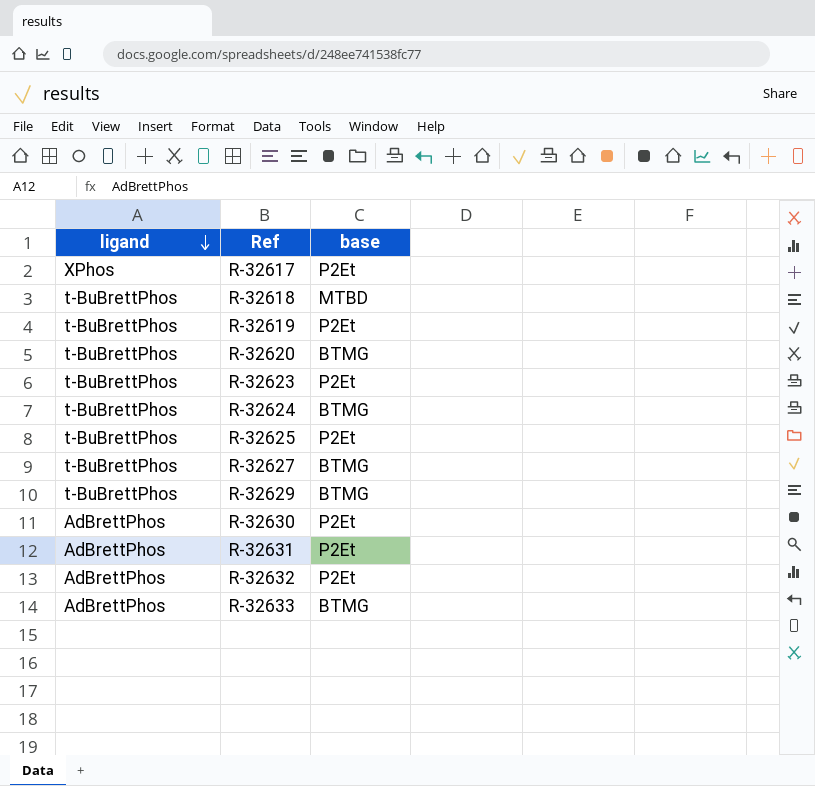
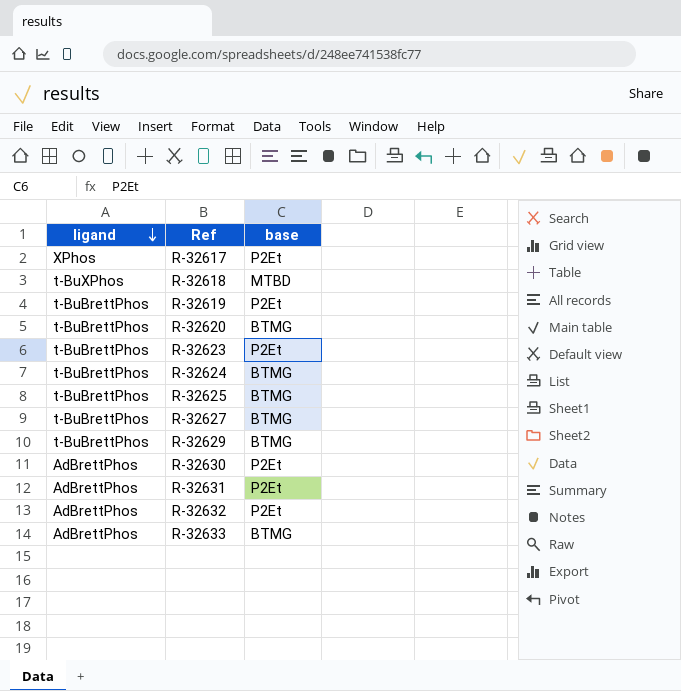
R-32618 | ligand: t-BuBrettPhos -> t-BuXPhos
R-32625 | base: P2Et -> BTMG

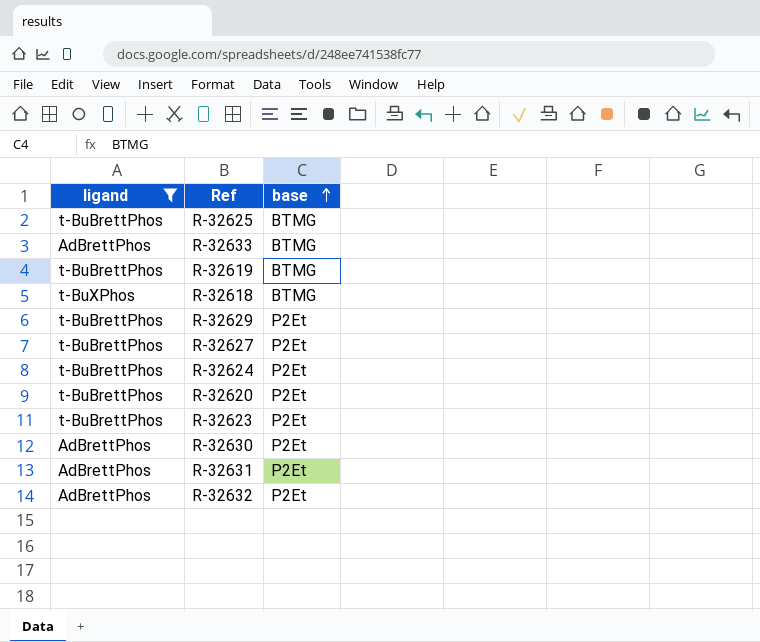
filter: none -> ligand != XPhos
row order: ligand descending -> base ascending
R-32619 | base: P2Et -> BTMG
R-32618 | base: MTBD -> BTMG
R-32629 | base: BTMG -> P2Et
R-32627 | base: BTMG -> P2Et
R-32624 | base: BTMG -> P2Et
R-32620 | base: BTMG -> P2Et

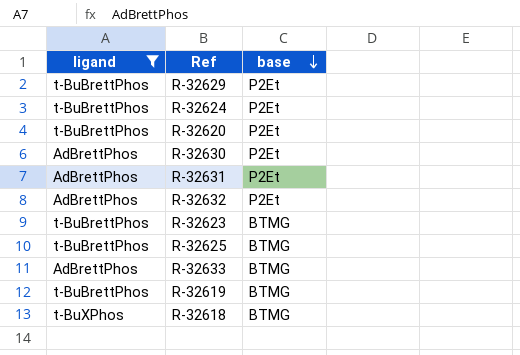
row order: base ascending -> base descending
row R-32627: t-BuBrettPhos | P2Et -> none
R-32623 | base: P2Et -> BTMG

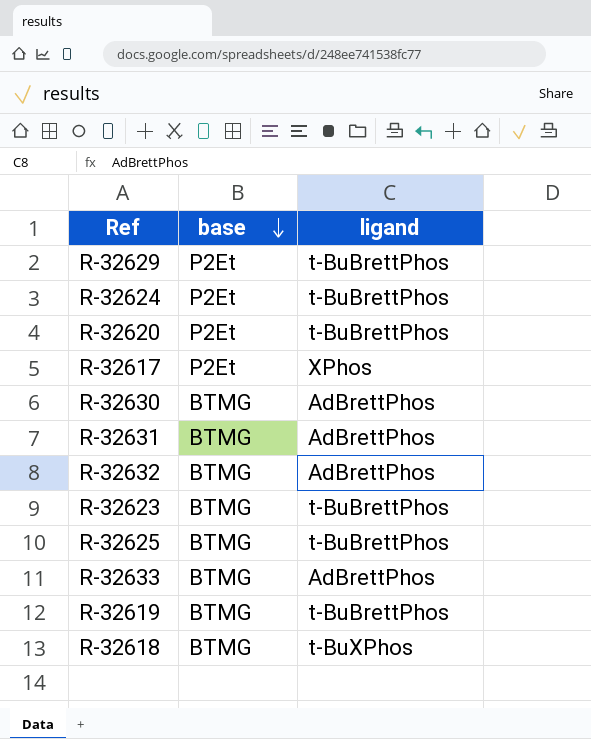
filter: ligand != XPhos -> none
column ligand | position: 1 -> 3
R-32630 | base: P2Et -> BTMG
R-32631 | base: P2Et -> BTMG
R-32632 | base: P2Et -> BTMG

